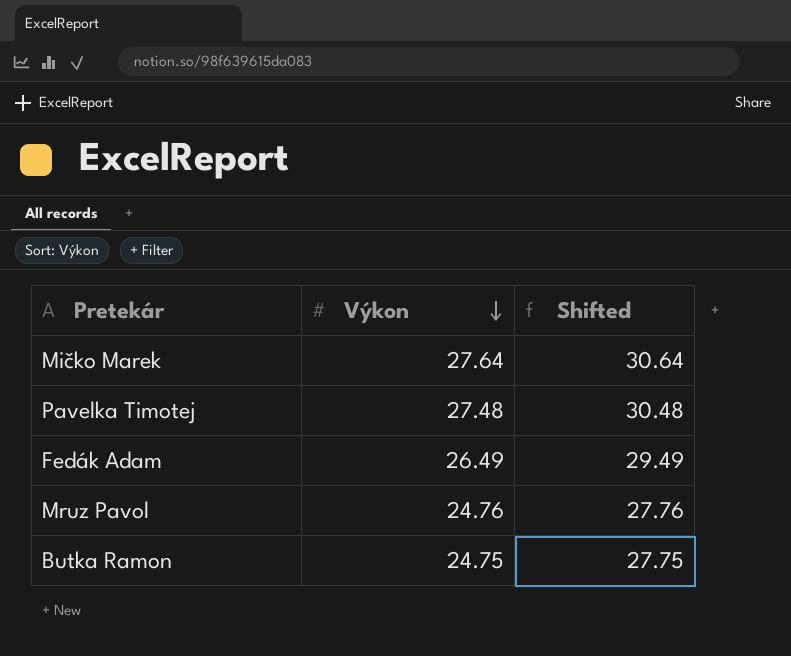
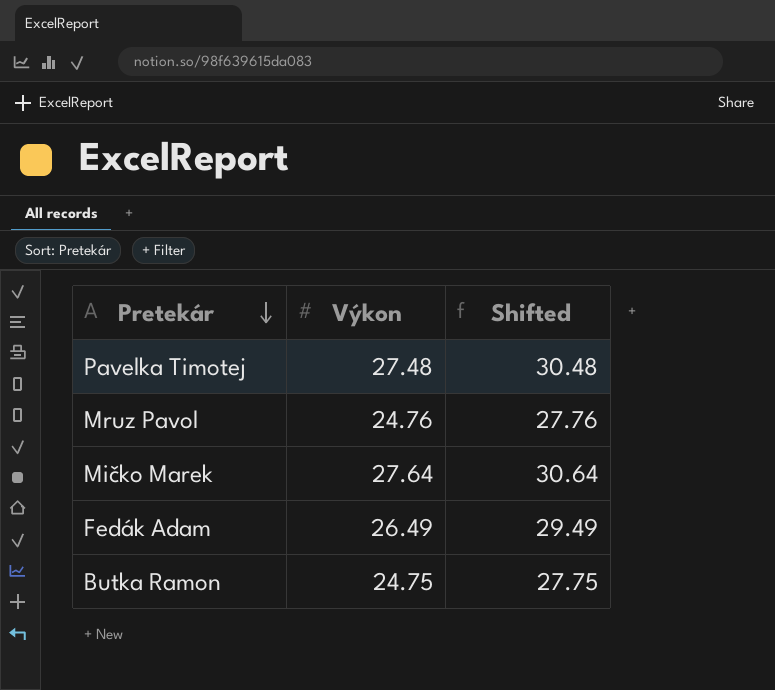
row order: Výkon descending -> Pretekár descending

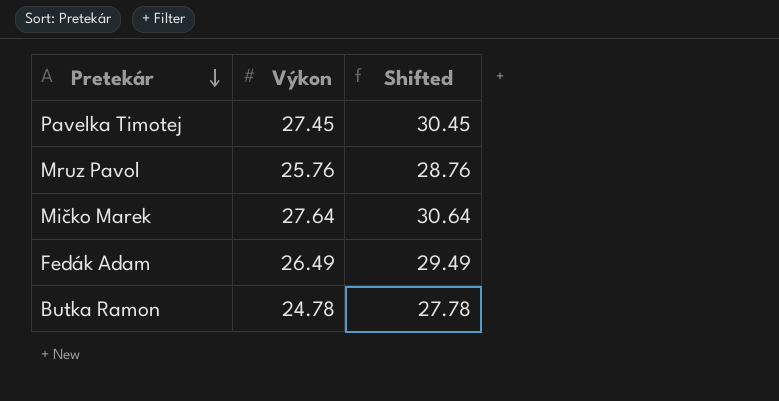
Pavelka Timotej | Výkon: 27.48 -> 27.45
Pavelka Timotej | Shifted: 30.48 -> 30.45
Mruz Pavol | Výkon: 24.76 -> 25.76
Mruz Pavol | Shifted: 27.76 -> 28.76
Butka Ramon | Výkon: 24.75 -> 24.78
Butka Ramon | Shifted: 27.75 -> 27.78

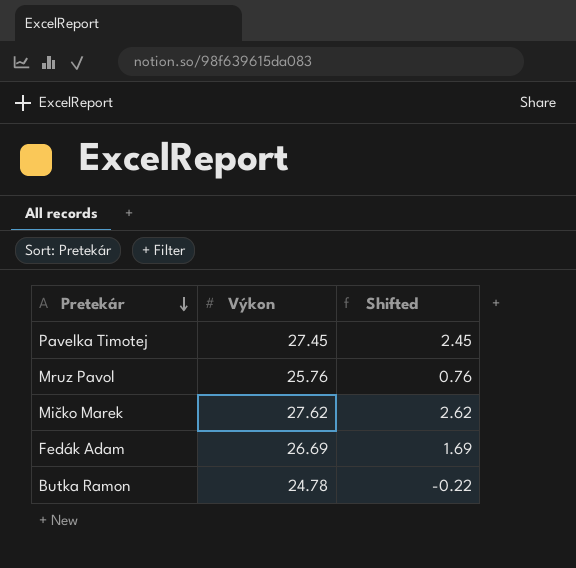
column Shifted | formula: [Výkon] + 3 -> [Výkon] - 25
Mičko Marek | Výkon: 27.64 -> 27.62
Fedák Adam | Výkon: 26.49 -> 26.69

